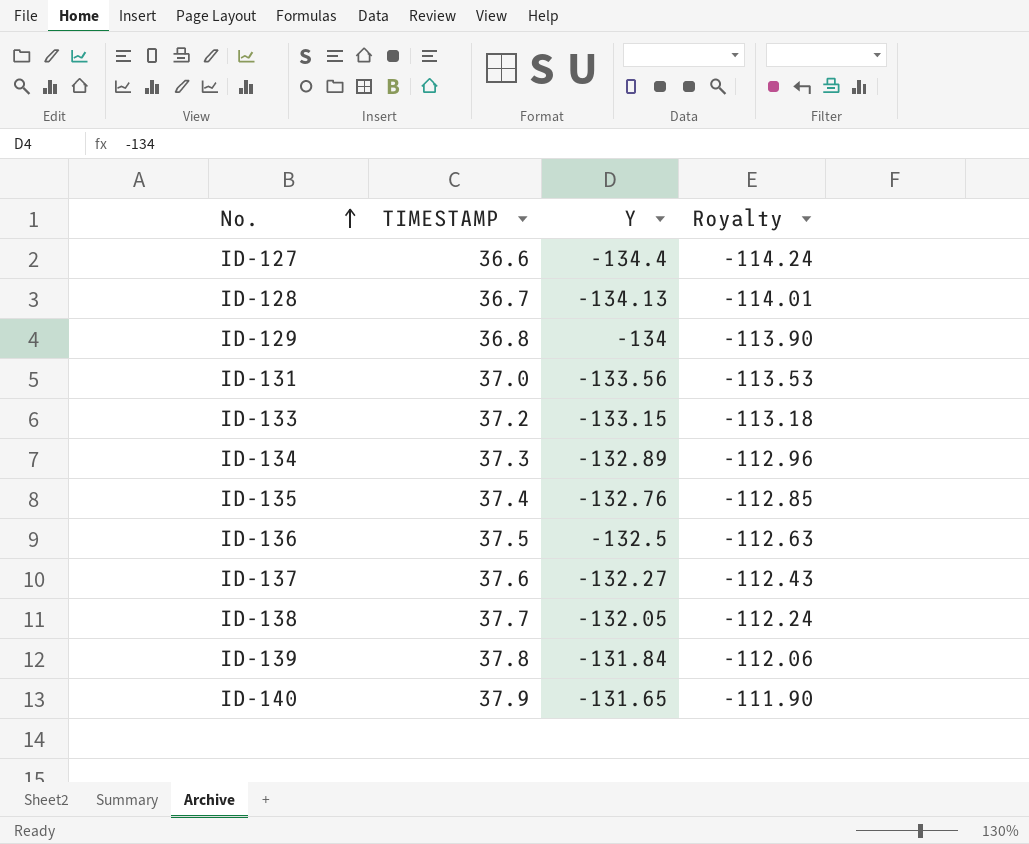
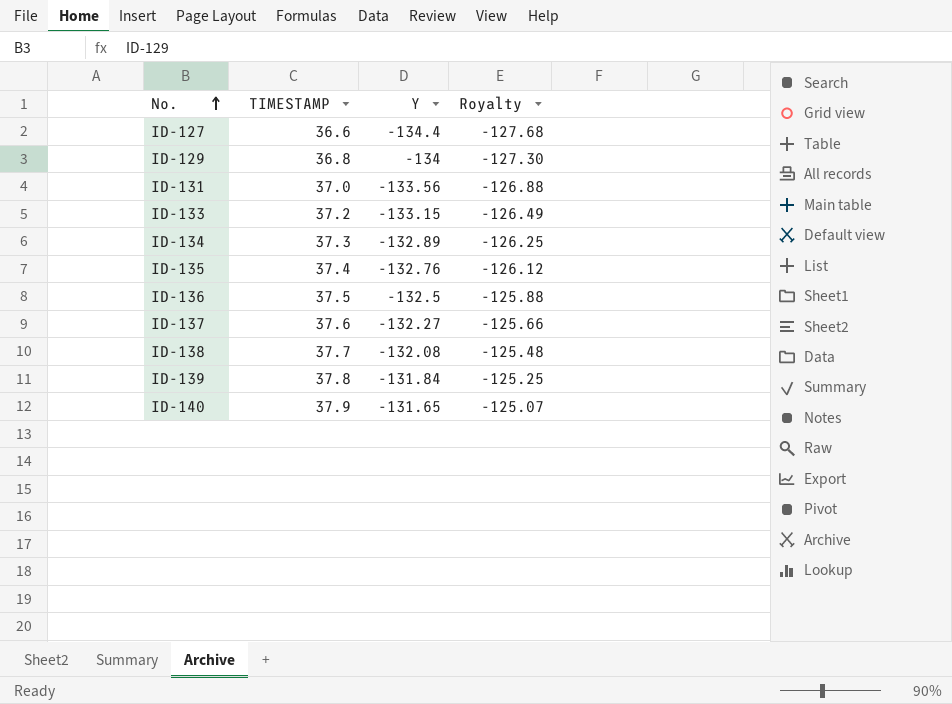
column Royalty | formula: [Y] * 0.85 -> [Y] * 0.95
row ID-128: 36.7 | -134.13 | -114.01 -> none
ID-138 | Y: -132.05 -> -132.08

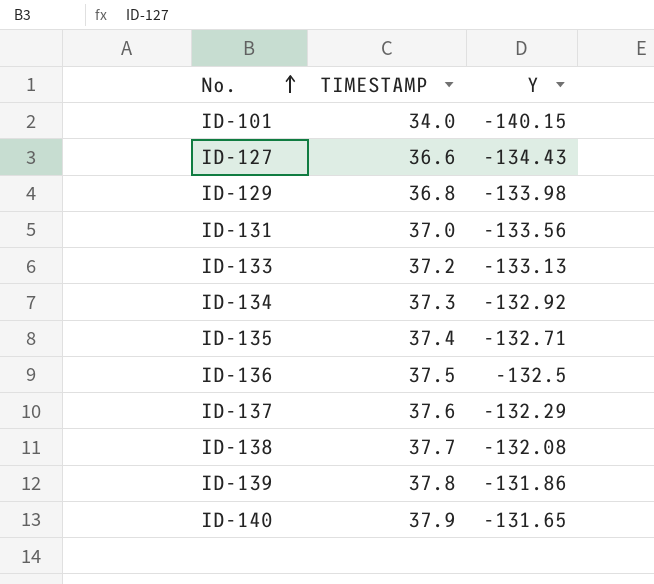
column Royalty | formula: [Y] * 0.95 -> none
row ID-101: none -> 34.0 | -140.15
ID-127 | Y: -134.4 -> -134.43
ID-129 | Y: -134 -> -133.98
ID-133 | Y: -133.15 -> -133.13
ID-134 | Y: -132.89 -> -132.92
ID-135 | Y: -132.76 -> -132.71
ID-137 | Y: -132.27 -> -132.29
ID-139 | Y: -131.84 -> -131.86

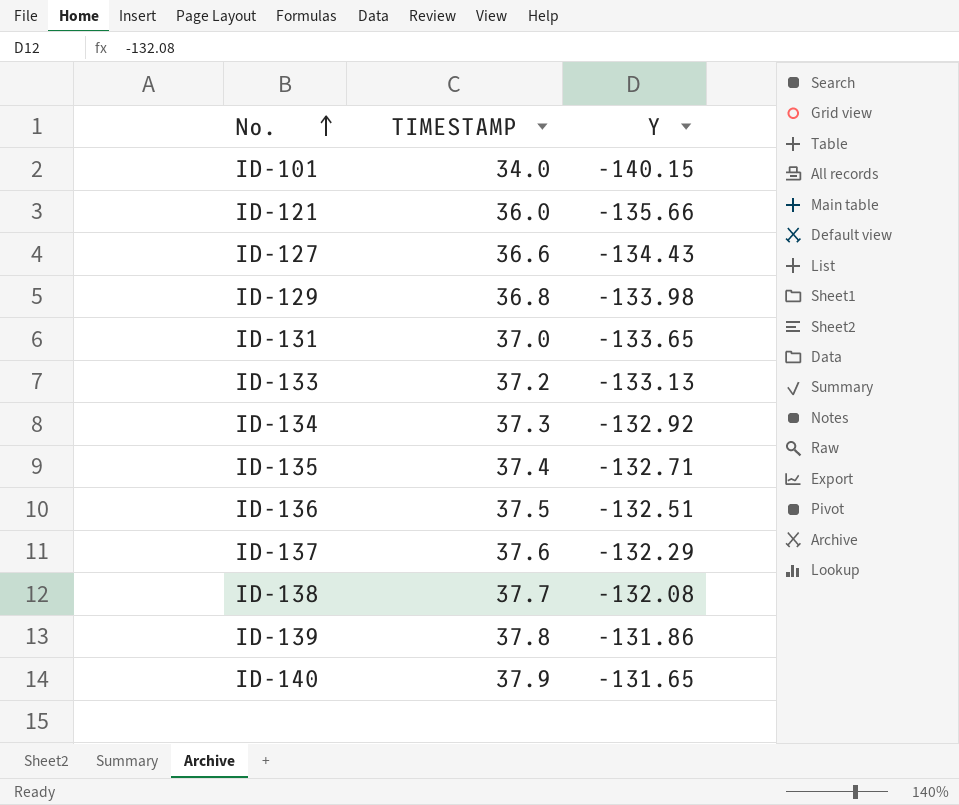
row ID-121: none -> 36.0 | -135.66
ID-131 | Y: -133.56 -> -133.65
ID-136 | Y: -132.5 -> -132.51

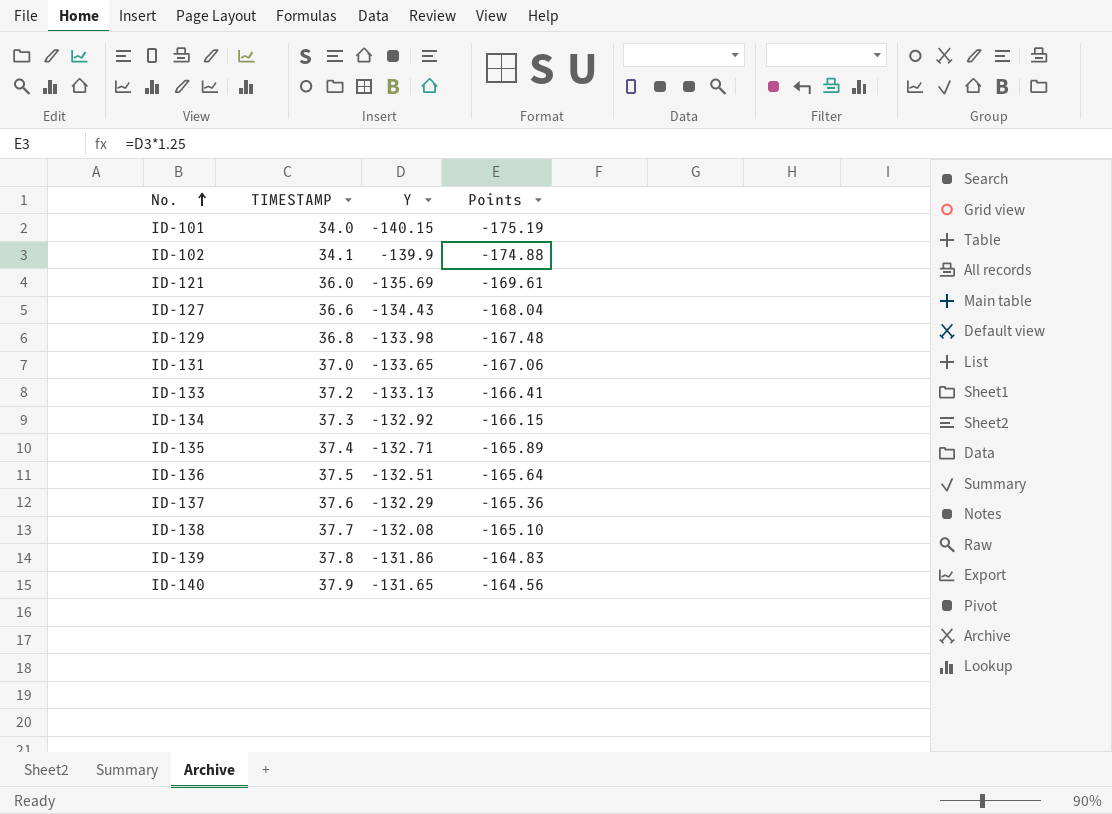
column Points | formula: none -> [Y] * 1.25
row ID-102: none -> 34.1 | -139.9 | -174.88
ID-121 | Y: -135.66 -> -135.69

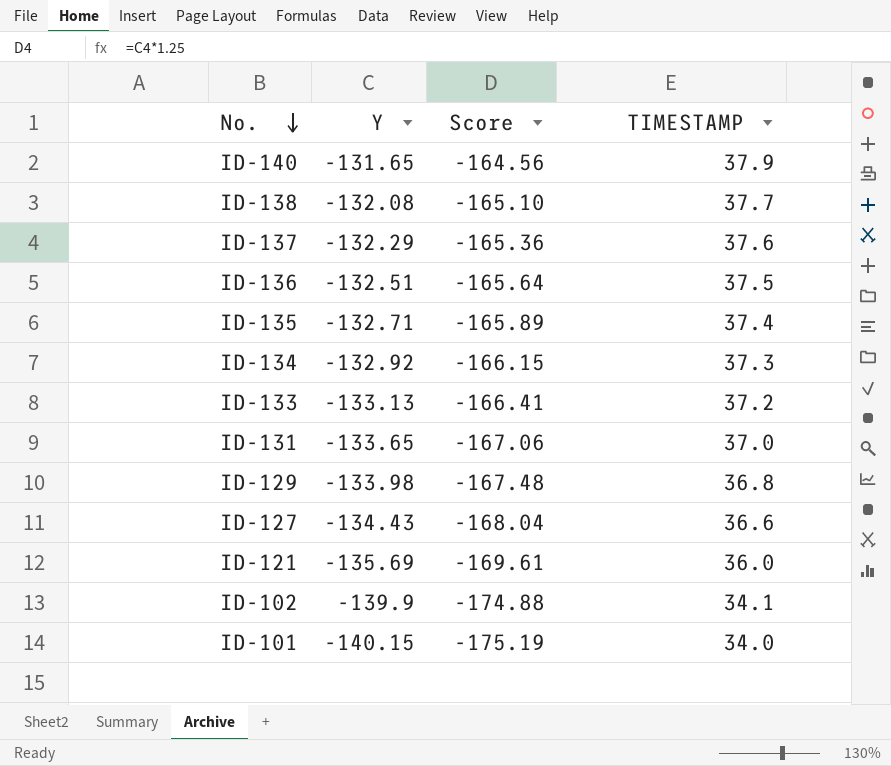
row order: No. ascending -> No. descending
column name: Points -> Score
column TIMESTAMP | position: 2 -> 4
row ID-139: 37.8 | -131.86 | -164.83 -> none

